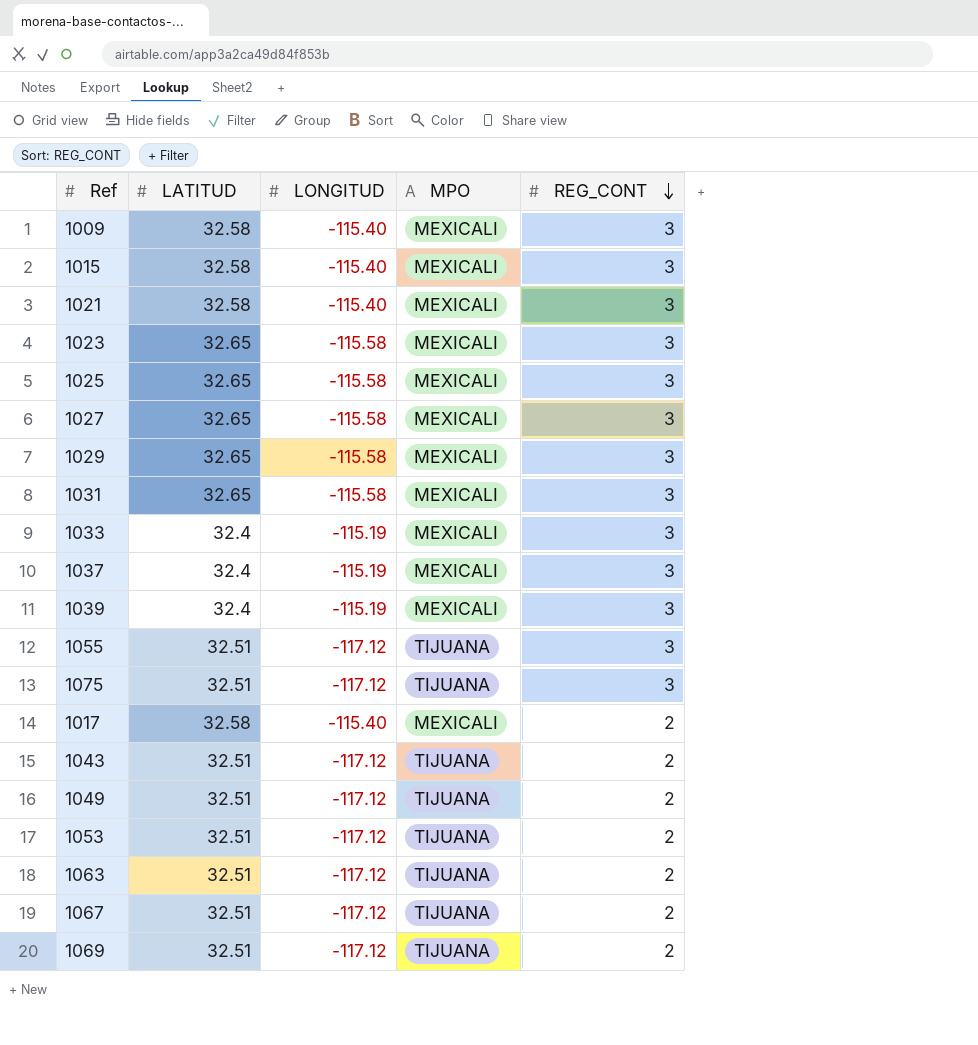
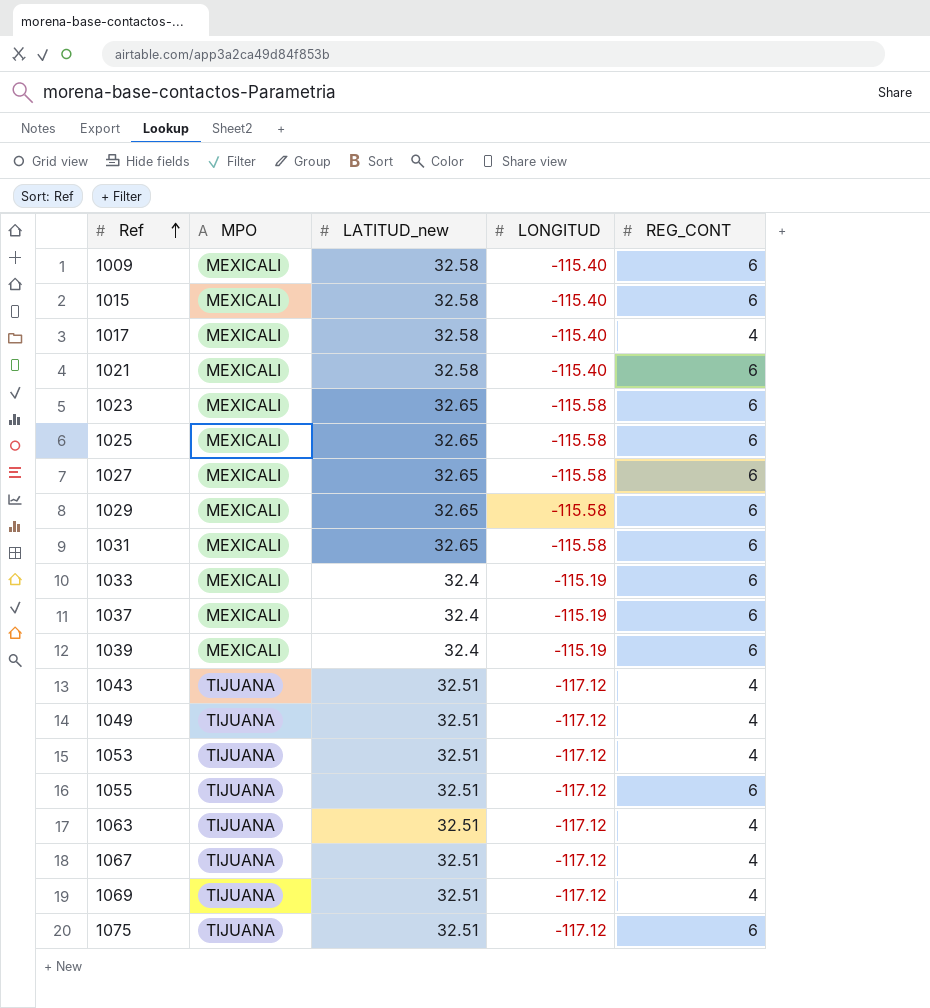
row order: REG_CONT descending -> Ref ascending
column MPO | position: 4 -> 2
column name: LATITUD -> LATITUD_new
1009 | REG_CONT: 3 -> 6
1015 | REG_CONT: 3 -> 6
1017 | REG_CONT: 2 -> 4
1021 | REG_CONT: 3 -> 6
1023 | REG_CONT: 3 -> 6
1025 | REG_CONT: 3 -> 6
1027 | REG_CONT: 3 -> 6
1029 | REG_CONT: 3 -> 6
1031 | REG_CONT: 3 -> 6
1033 | REG_CONT: 3 -> 6
1037 | REG_CONT: 3 -> 6
1039 | REG_CONT: 3 -> 6
1043 | REG_CONT: 2 -> 4
1049 | REG_CONT: 2 -> 4
1053 | REG_CONT: 2 -> 4
1055 | REG_CONT: 3 -> 6
1063 | REG_CONT: 2 -> 4
1067 | REG_CONT: 2 -> 4
1069 | REG_CONT: 2 -> 4
1075 | REG_CONT: 3 -> 6

